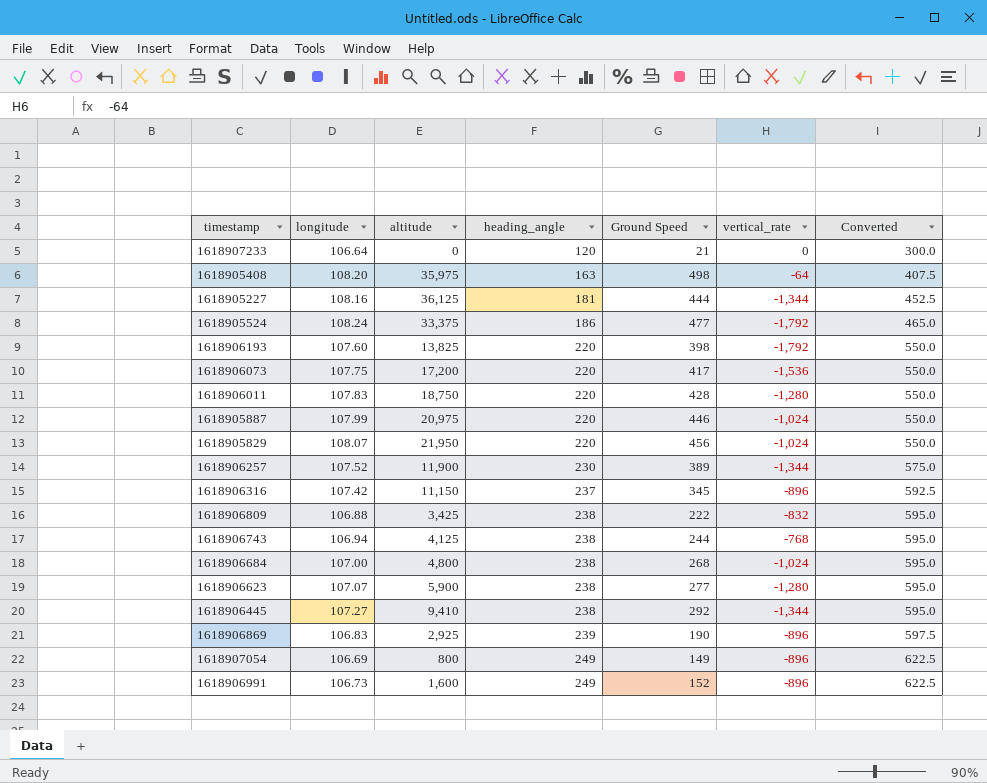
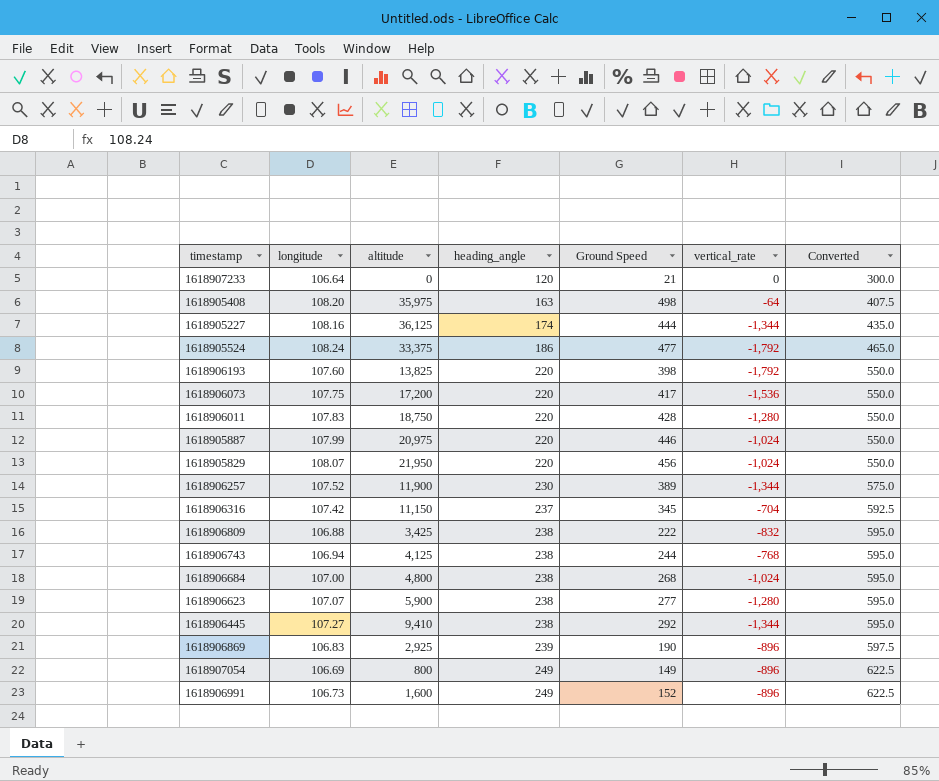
1618905227 | heading_angle: 181 -> 174
1618905227 | Converted: 452.5 -> 435.0
1618906316 | vertical_rate: -896 -> -704

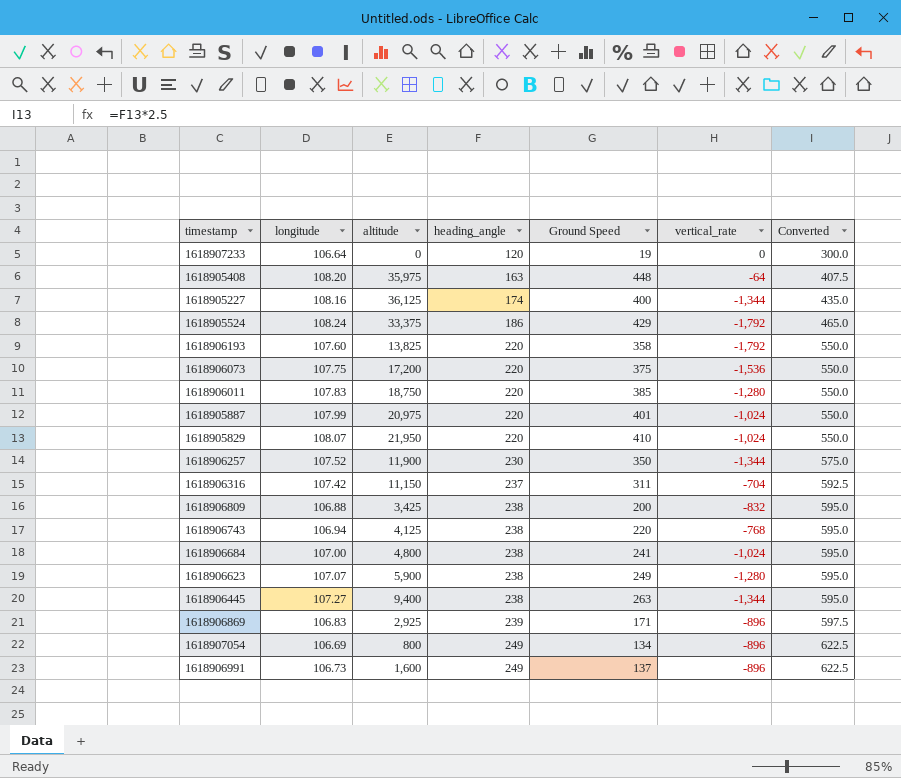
1618907233 | Ground Speed: 21 -> 19
1618905408 | Ground Speed: 498 -> 448
1618905227 | Ground Speed: 444 -> 400
1618905524 | Ground Speed: 477 -> 429
1618906193 | Ground Speed: 398 -> 358
1618906073 | Ground Speed: 417 -> 375
1618906011 | Ground Speed: 428 -> 385
1618905887 | Ground Speed: 446 -> 401
1618905829 | Ground Speed: 456 -> 410
1618906257 | Ground Speed: 389 -> 350
1618906316 | Ground Speed: 345 -> 311
1618906809 | Ground Speed: 222 -> 200
1618906743 | Ground Speed: 244 -> 220
1618906684 | Ground Speed: 268 -> 241
1618906623 | Ground Speed: 277 -> 249
1618906445 | altitude: 9,410 -> 9,400
1618906445 | Ground Speed: 292 -> 263
1618906869 | Ground Speed: 190 -> 171
1618907054 | Ground Speed: 149 -> 134
1618906991 | Ground Speed: 152 -> 137

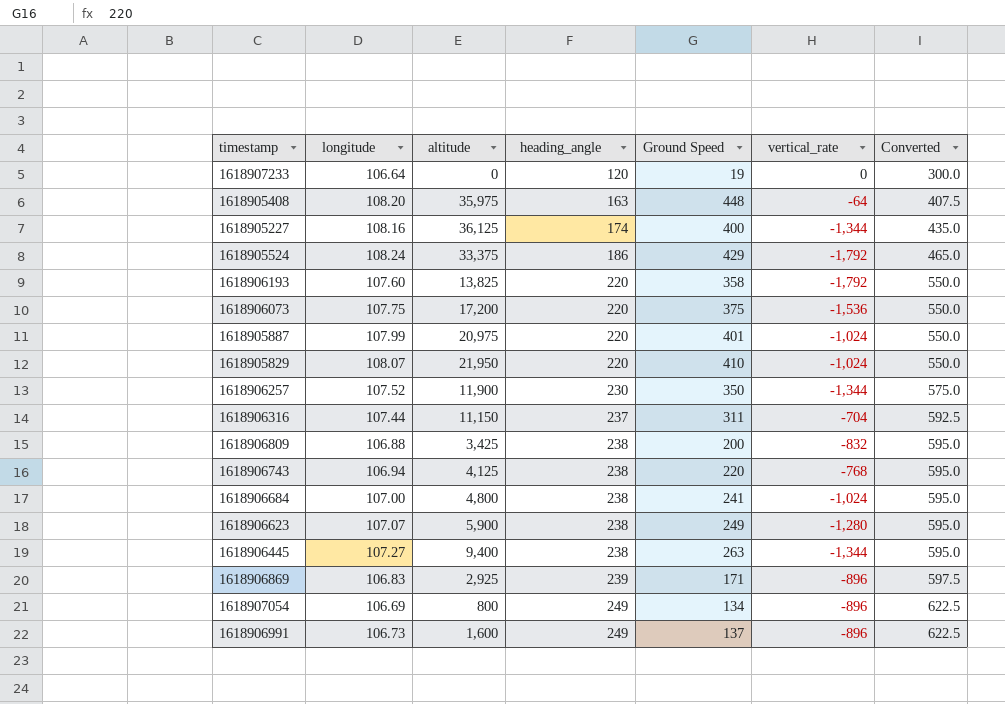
row 1618906011: 107.83 | 18,750 | 220 | 385 | -1,280 | 550.0 -> none
1618906316 | longitude: 107.42 -> 107.44

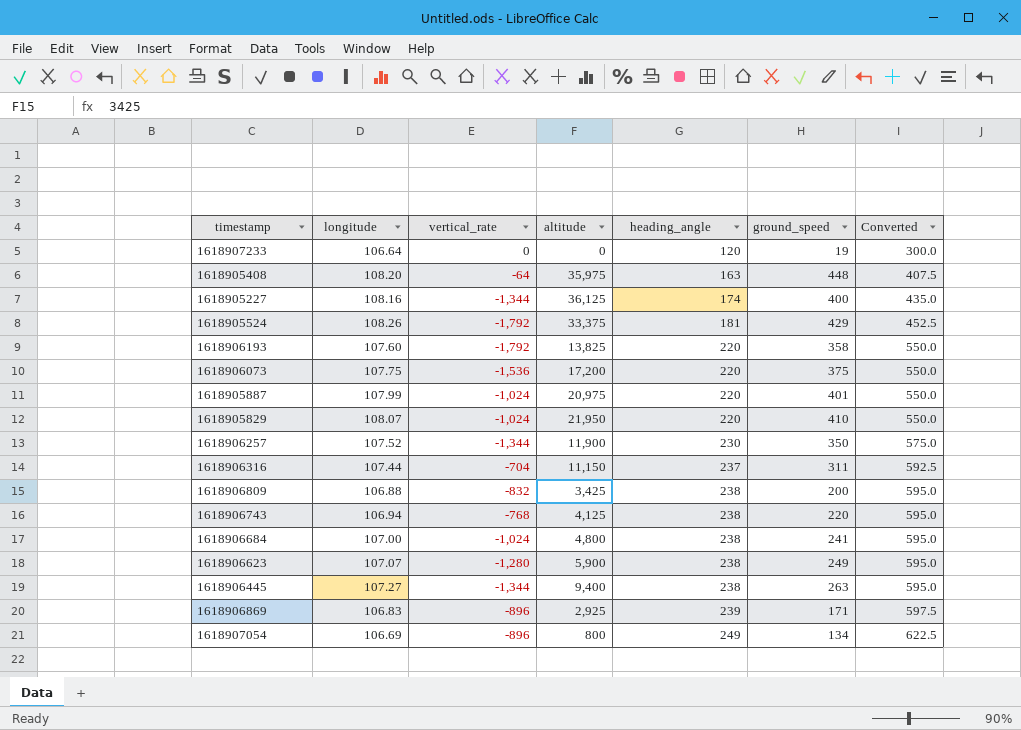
column vertical_rate | position: 6 -> 3
column name: Ground Speed -> ground_speed
row 1618906991: 106.73 | 1,600 | 249 | 137 | -896 | 622.5 -> none
1618905524 | longitude: 108.24 -> 108.26
1618905524 | heading_angle: 186 -> 181
1618905524 | Converted: 465.0 -> 452.5

